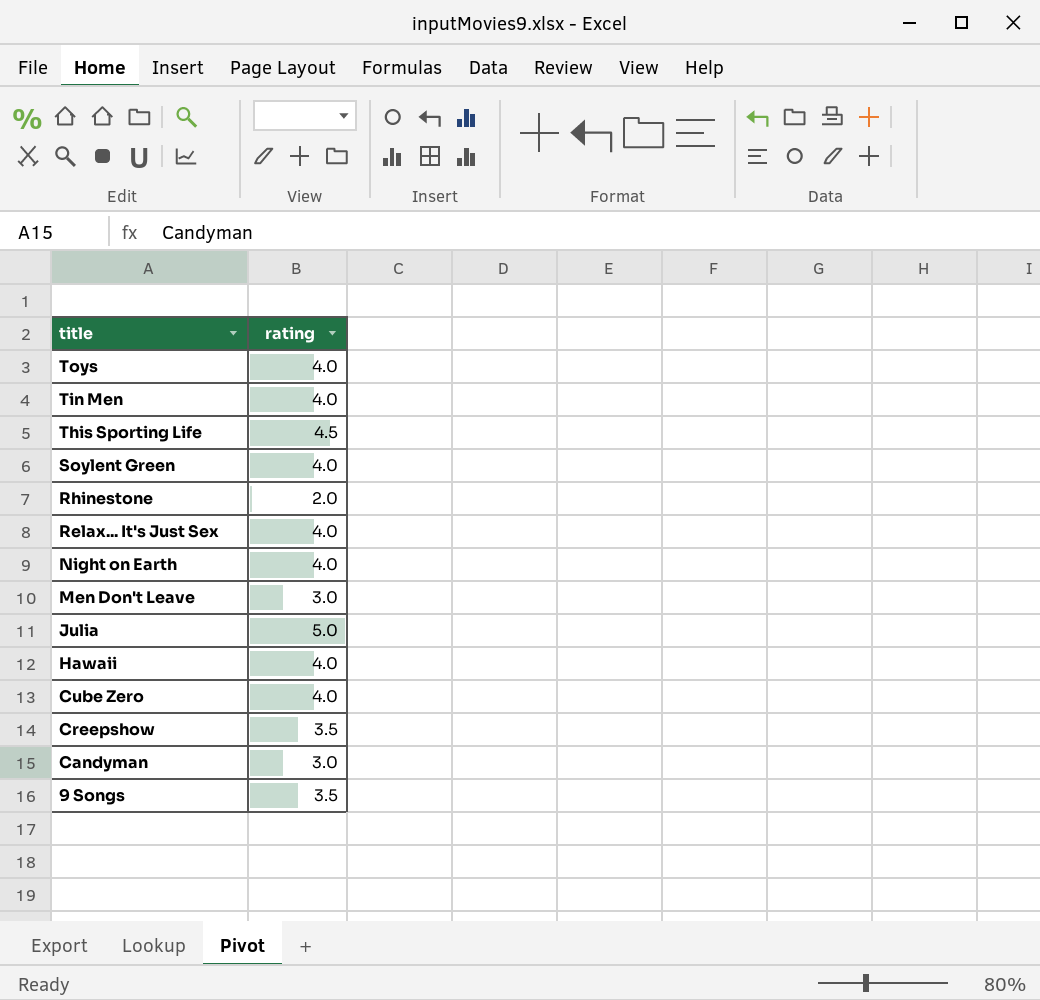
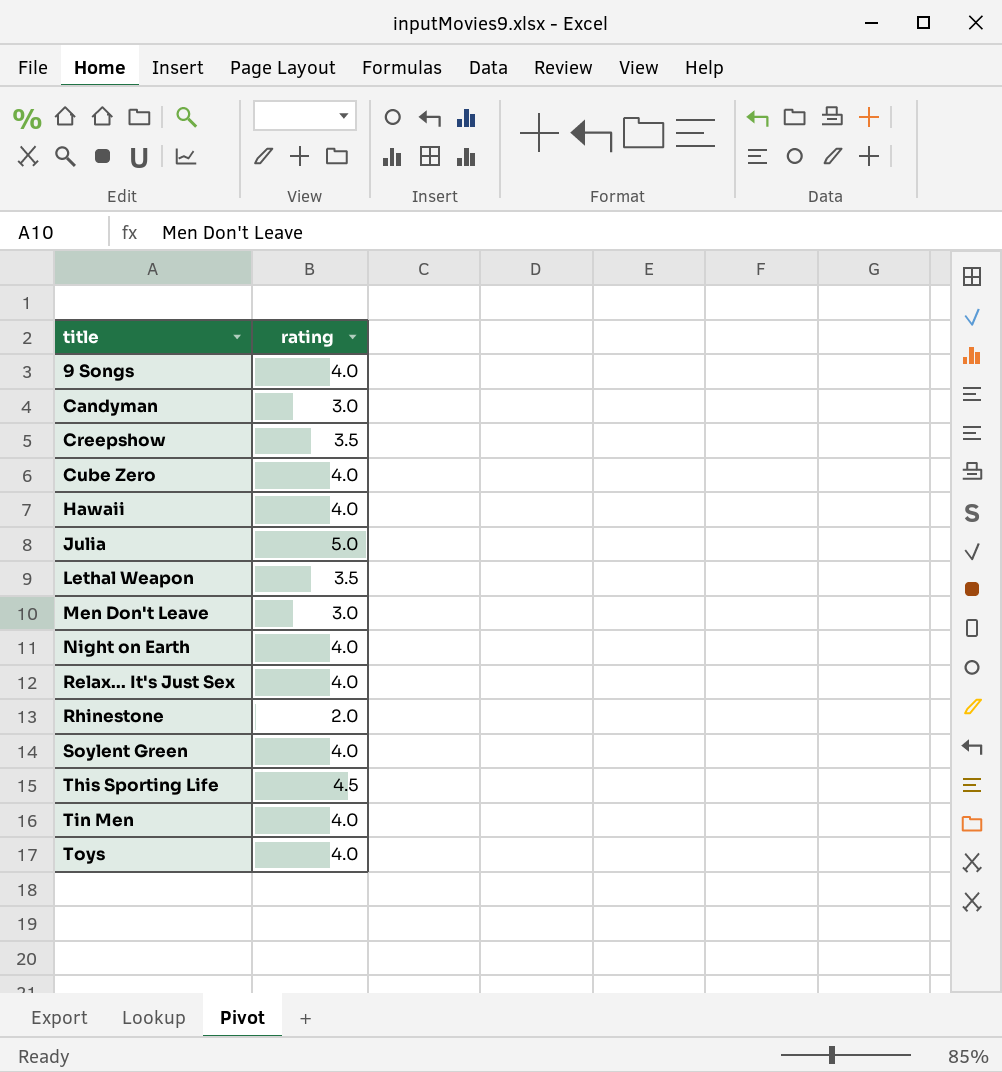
row order: title descending -> title ascending
9 Songs | rating: 3.5 -> 4.0
row Lethal Weapon: none -> 3.5

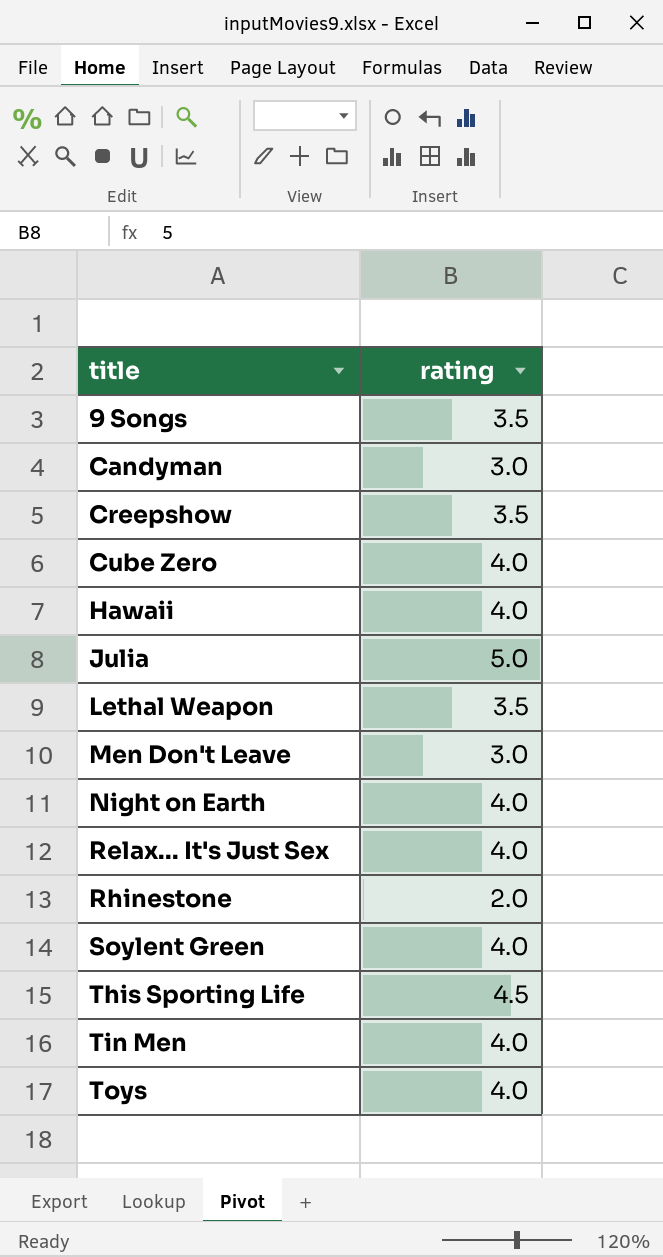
9 Songs | rating: 4.0 -> 3.5

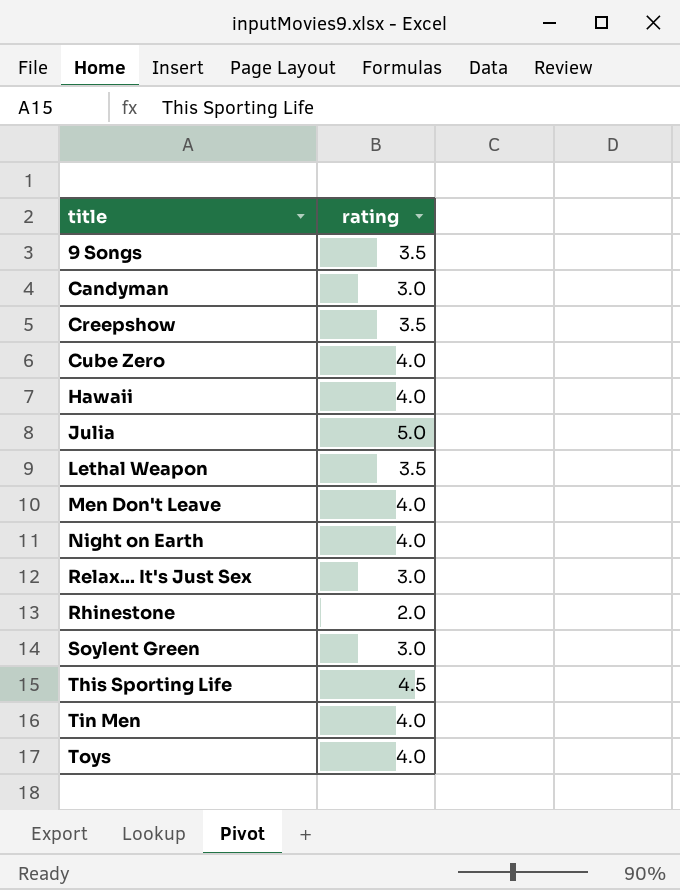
Men Don't Leave | rating: 3.0 -> 4.0
Relax... It's Just Sex | rating: 4.0 -> 3.0
Soylent Green | rating: 4.0 -> 3.0

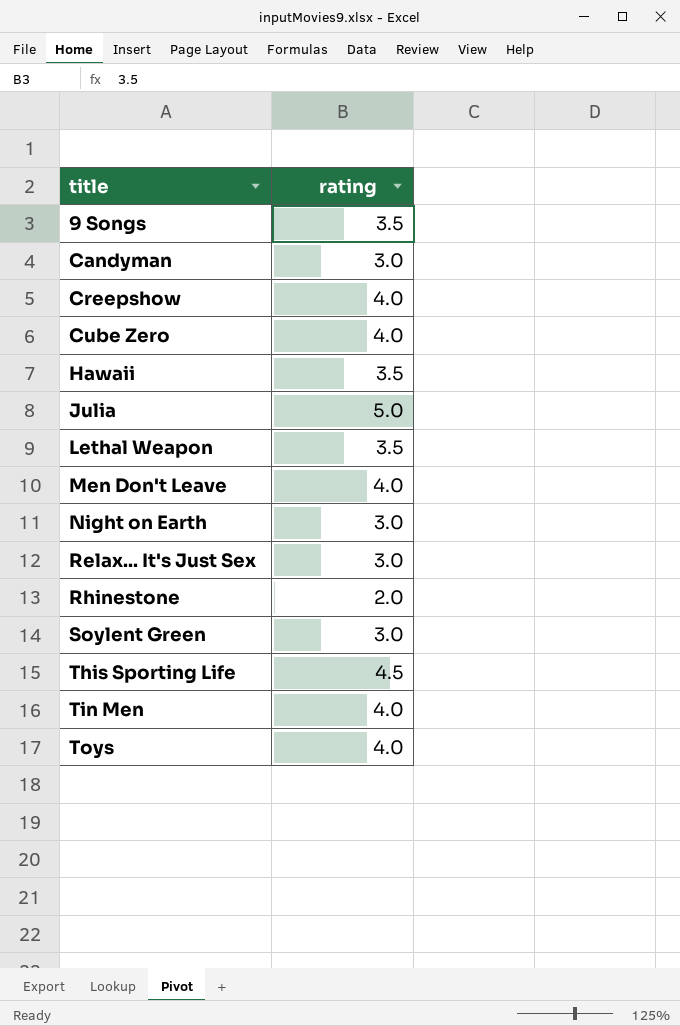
Creepshow | rating: 3.5 -> 4.0
Hawaii | rating: 4.0 -> 3.5
Night on Earth | rating: 4.0 -> 3.0

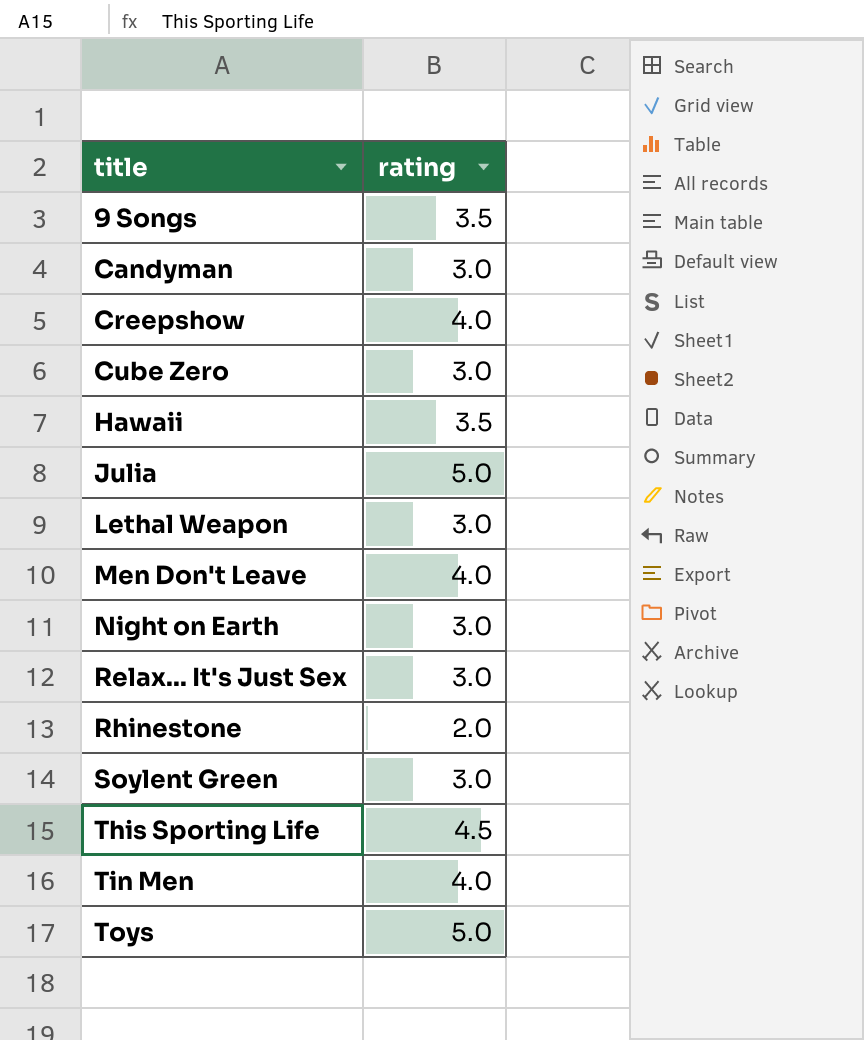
Cube Zero | rating: 4.0 -> 3.0
Lethal Weapon | rating: 3.5 -> 3.0
Toys | rating: 4.0 -> 5.0

